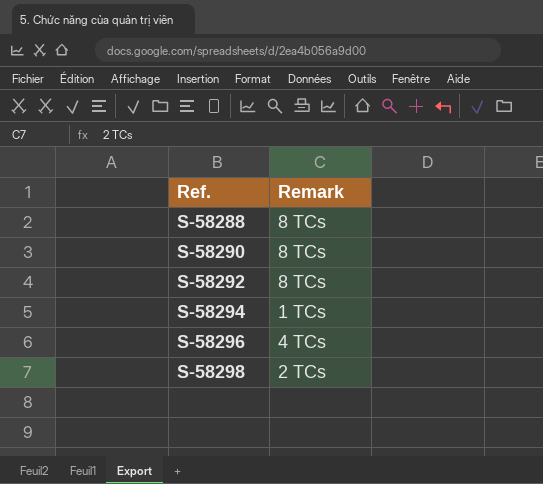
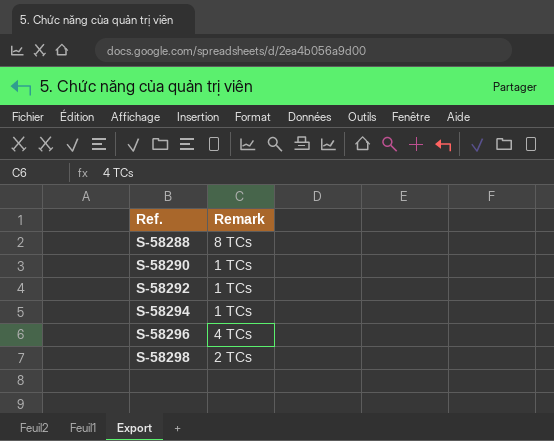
S-58290 | Remark: 8 TCs -> 1 TCs
S-58292 | Remark: 8 TCs -> 1 TCs

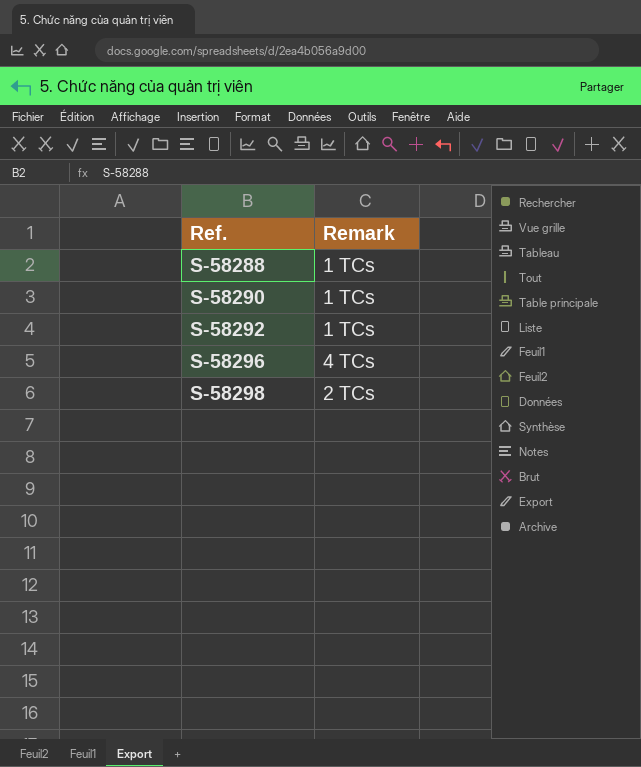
row S-58294: 1 TCs -> none
S-58288 | Remark: 8 TCs -> 1 TCs

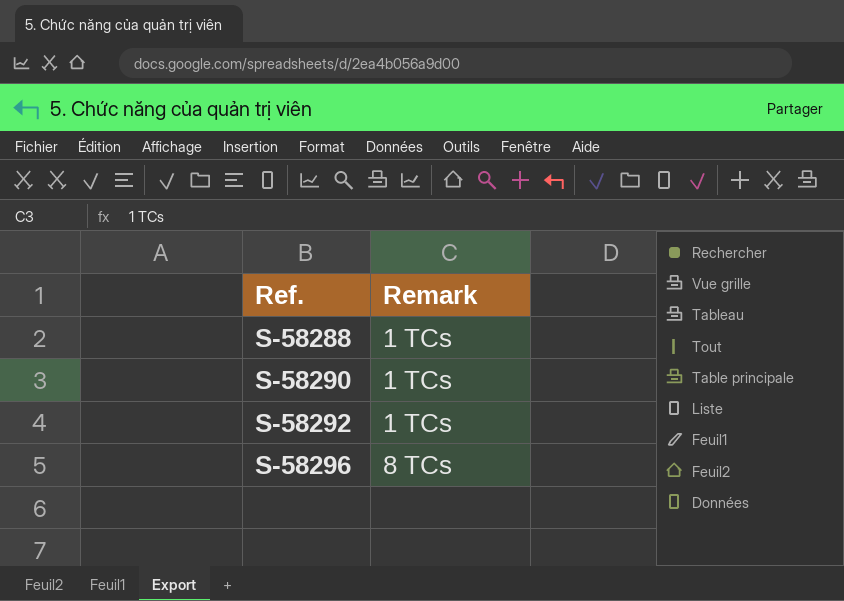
row S-58298: 2 TCs -> none
S-58296 | Remark: 4 TCs -> 8 TCs

